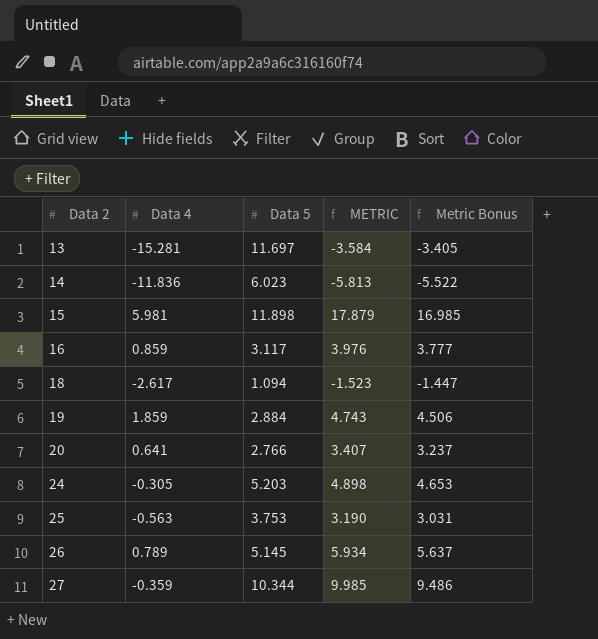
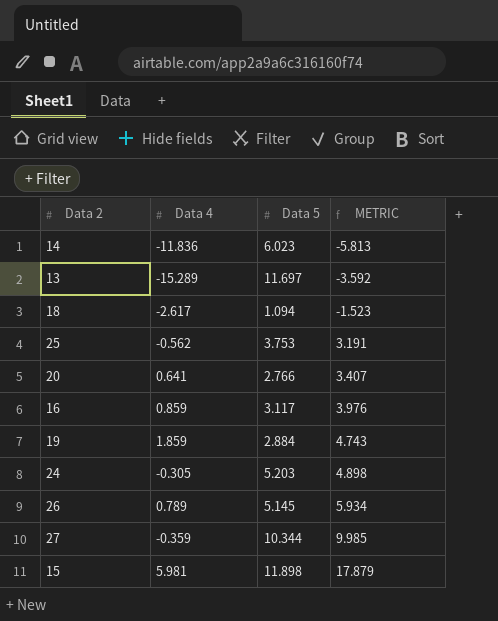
row order: Data 2 ascending -> METRIC ascending
column Metric Bonus | formula: [METRIC] * 0.95 -> none
13 | Data 4: -15.281 -> -15.289
13 | METRIC: -3.584 -> -3.592
25 | Data 4: -0.563 -> -0.562
25 | METRIC: 3.190 -> 3.191

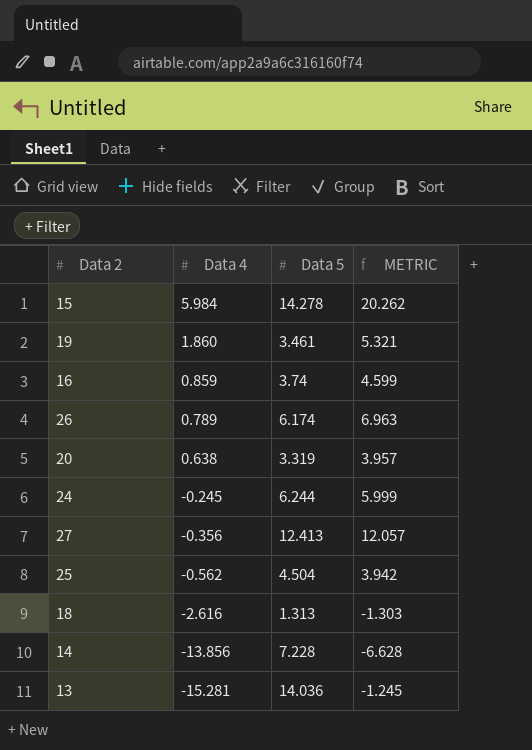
row order: METRIC ascending -> Data 4 descending
15 | Data 4: 5.981 -> 5.984
15 | Data 5: 11.898 -> 14.278
15 | METRIC: 17.879 -> 20.262
19 | Data 4: 1.859 -> 1.860
19 | Data 5: 2.884 -> 3.461
19 | METRIC: 4.743 -> 5.321
16 | Data 5: 3.117 -> 3.74
16 | METRIC: 3.976 -> 4.599
26 | Data 5: 5.145 -> 6.174
26 | METRIC: 5.934 -> 6.963
20 | Data 4: 0.641 -> 0.638
20 | Data 5: 2.766 -> 3.319
20 | METRIC: 3.407 -> 3.957
24 | Data 4: -0.305 -> -0.245
24 | Data 5: 5.203 -> 6.244
24 | METRIC: 4.898 -> 5.999
27 | Data 4: -0.359 -> -0.356
27 | Data 5: 10.344 -> 12.413
27 | METRIC: 9.985 -> 12.057
25 | Data 5: 3.753 -> 4.504
25 | METRIC: 3.191 -> 3.942
18 | Data 4: -2.617 -> -2.616
18 | Data 5: 1.094 -> 1.313
18 | METRIC: -1.523 -> -1.303
14 | Data 4: -11.836 -> -13.856
14 | Data 5: 6.023 -> 7.228
14 | METRIC: -5.813 -> -6.628
13 | Data 4: -15.289 -> -15.281
13 | Data 5: 11.697 -> 14.036
13 | METRIC: -3.592 -> -1.245

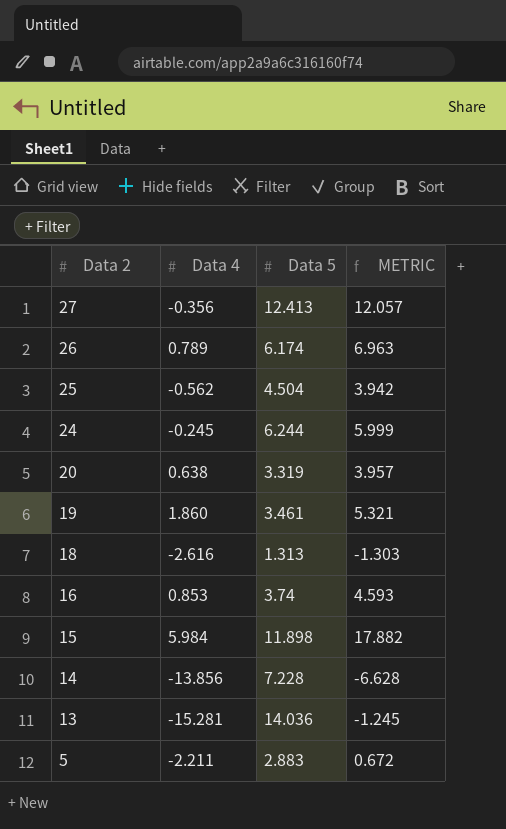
row order: Data 4 descending -> Data 2 descending
16 | Data 4: 0.859 -> 0.853
16 | METRIC: 4.599 -> 4.593
15 | Data 5: 14.278 -> 11.898
15 | METRIC: 20.262 -> 17.882
row 5: none -> -2.211 | 2.883 | 0.672

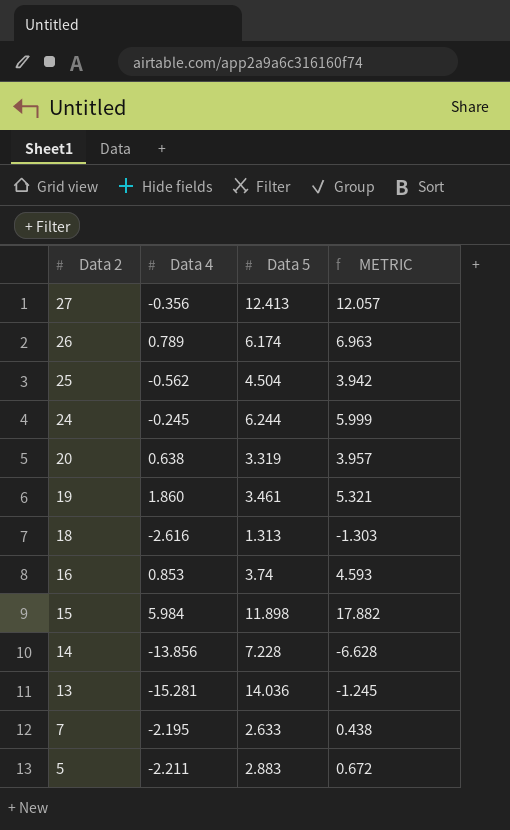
row 7: none -> -2.195 | 2.633 | 0.438

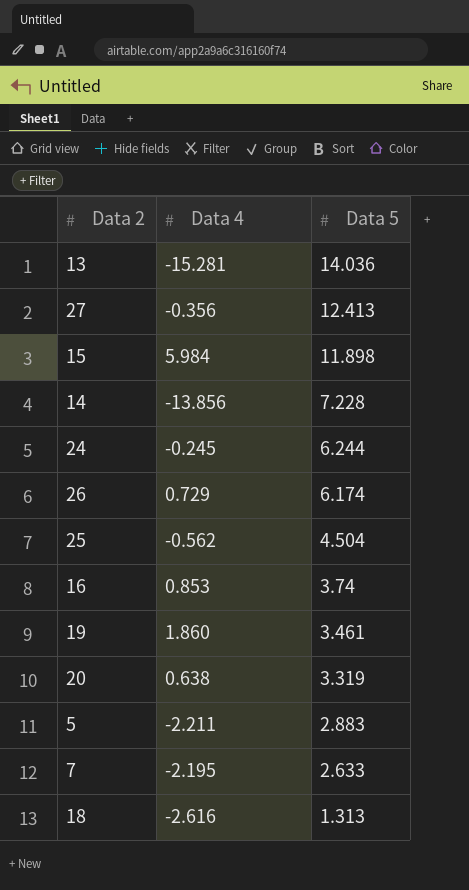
row order: Data 2 descending -> Data 5 descending
column METRIC | formula: [Data 4] + [Data 5] -> none
26 | Data 4: 0.789 -> 0.729

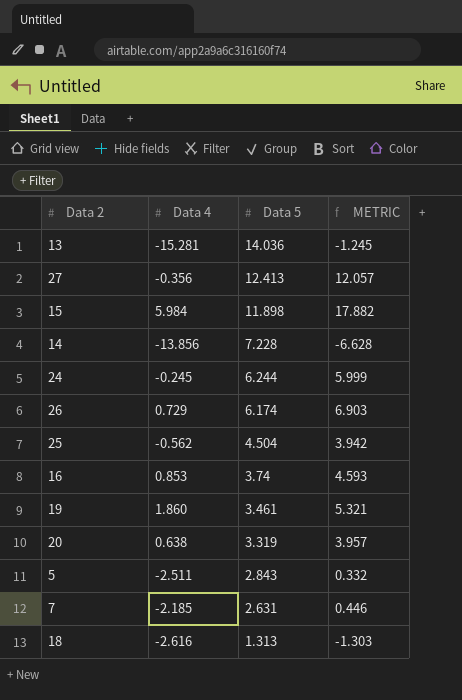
column METRIC | formula: none -> [Data 4] + [Data 5]
5 | Data 4: -2.211 -> -2.511
5 | Data 5: 2.883 -> 2.843
7 | Data 4: -2.195 -> -2.185
7 | Data 5: 2.633 -> 2.631

